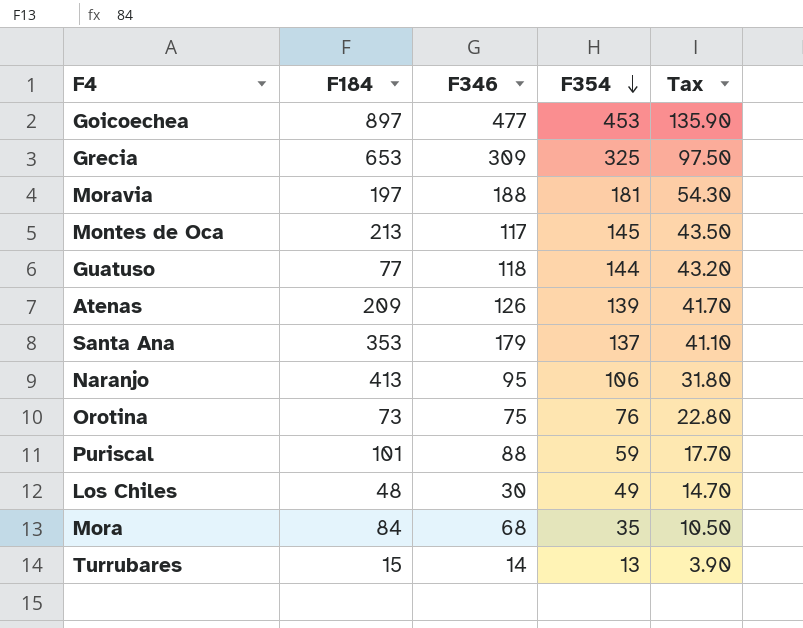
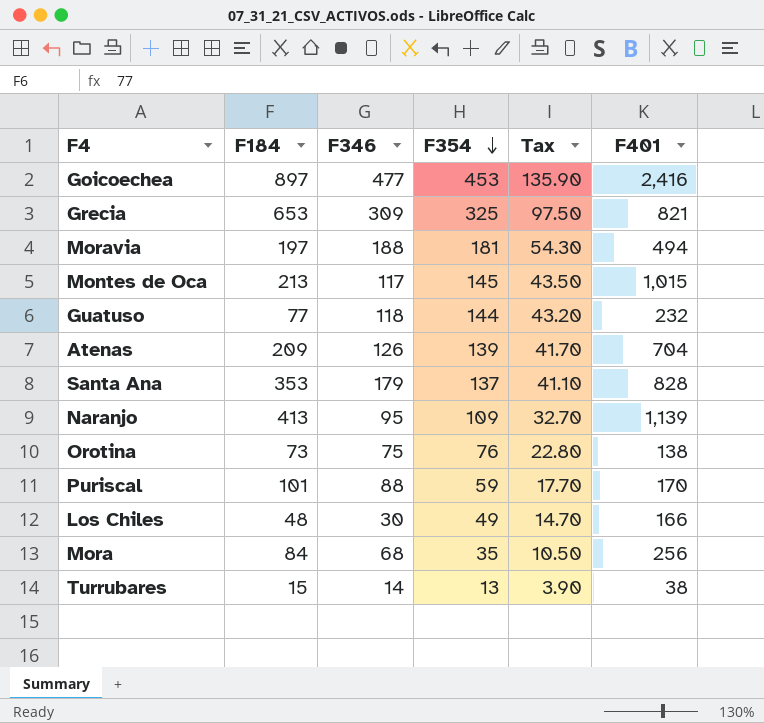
column F401 | position: none -> 6
Naranjo | F354: 106 -> 109
Naranjo | Tax: 31.80 -> 32.70

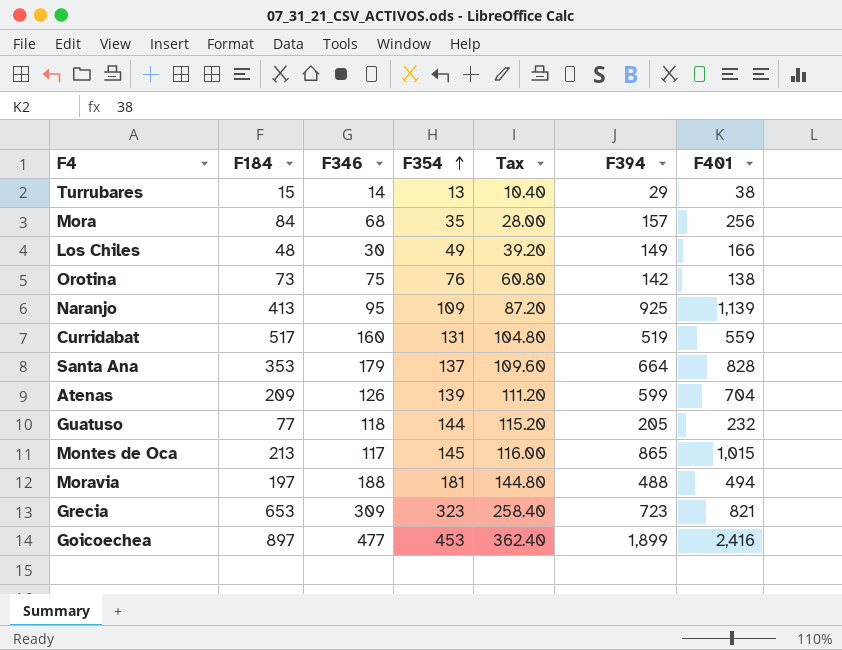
row order: F354 descending -> F354 ascending
column Tax | formula: [F354] * 0.3 -> [F354] * 0.8
column F394 | position: none -> 6
row Puriscal: 101 | 88 | 59 | 17.70 | 170 -> none
row Curridabat: none -> 517 | 160 | 131 | 104.80 | 519 | 559
Grecia | F354: 325 -> 323

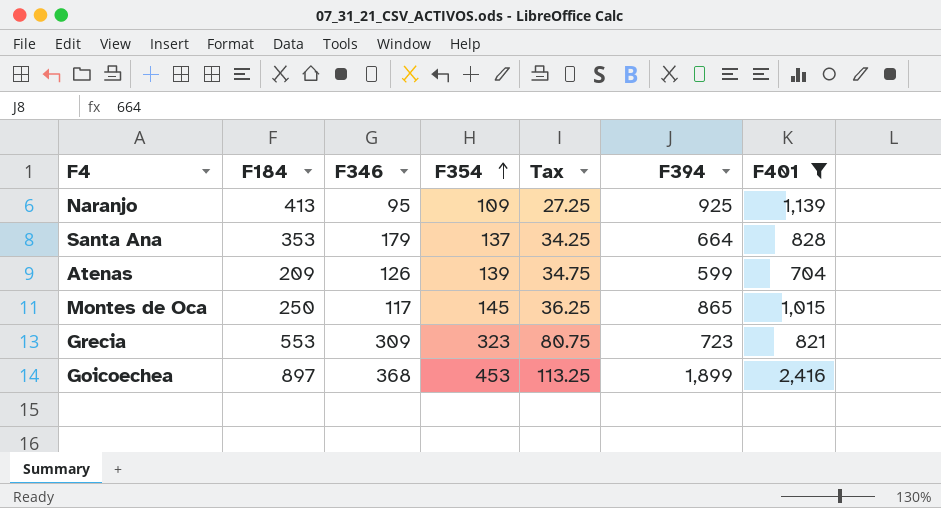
filter: none -> F401 >= 704
column Tax | formula: [F354] * 0.8 -> [F354] * 0.25
Montes de Oca | F184: 213 -> 250
Grecia | F184: 653 -> 553
Goicoechea | F346: 477 -> 368

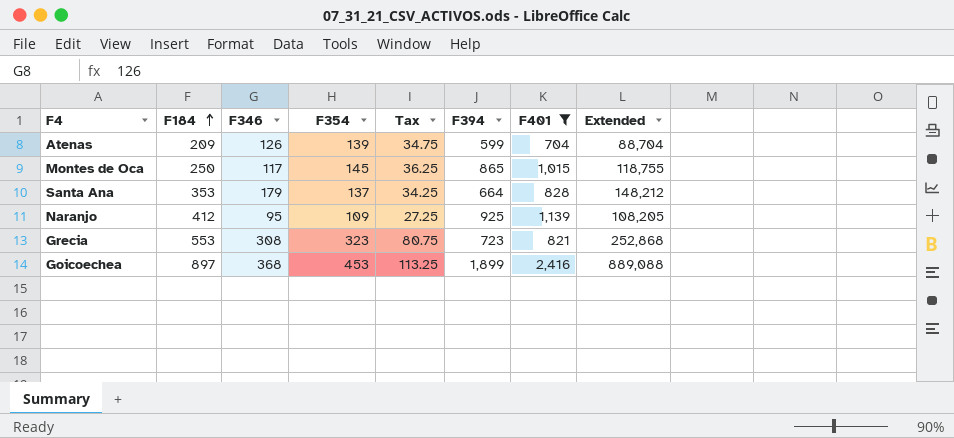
row order: F354 ascending -> F184 ascending
column Extended | formula: none -> [F346] * [F401]
Naranjo | F184: 413 -> 412
Grecia | F346: 309 -> 308

